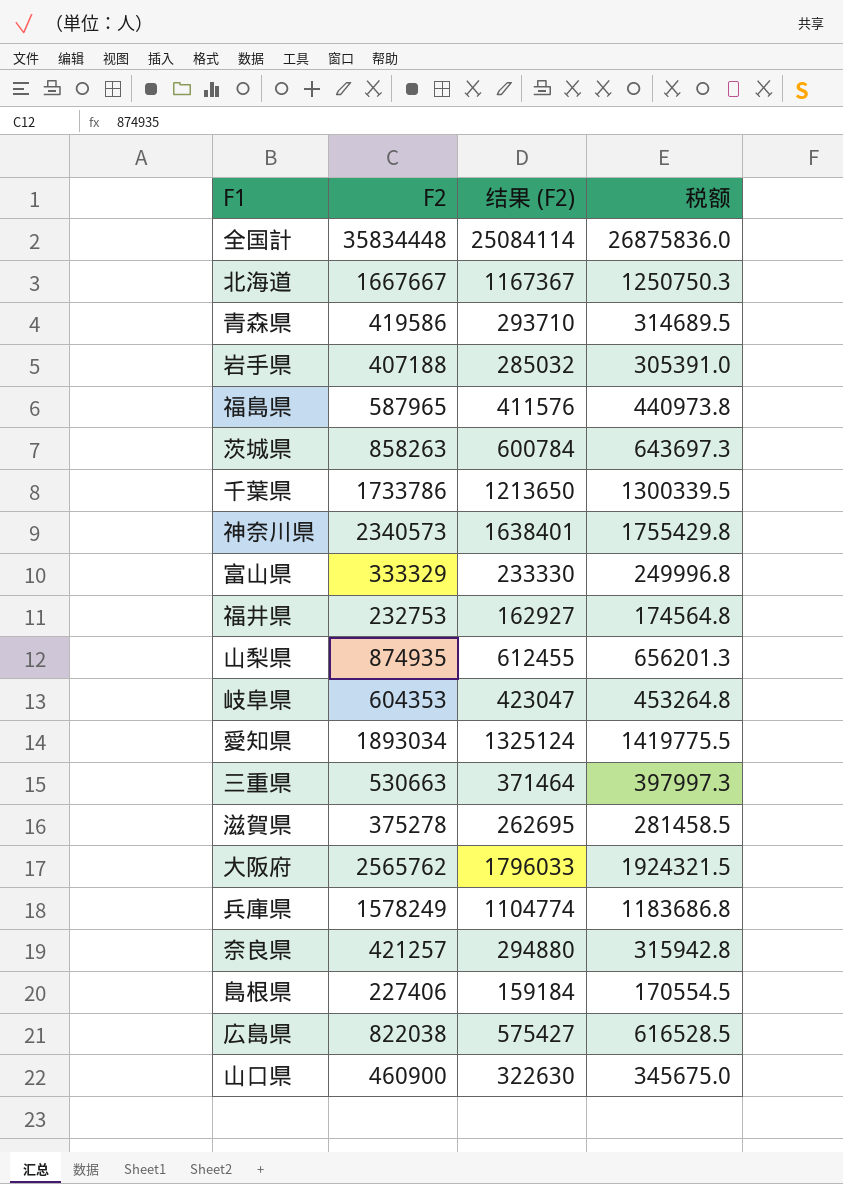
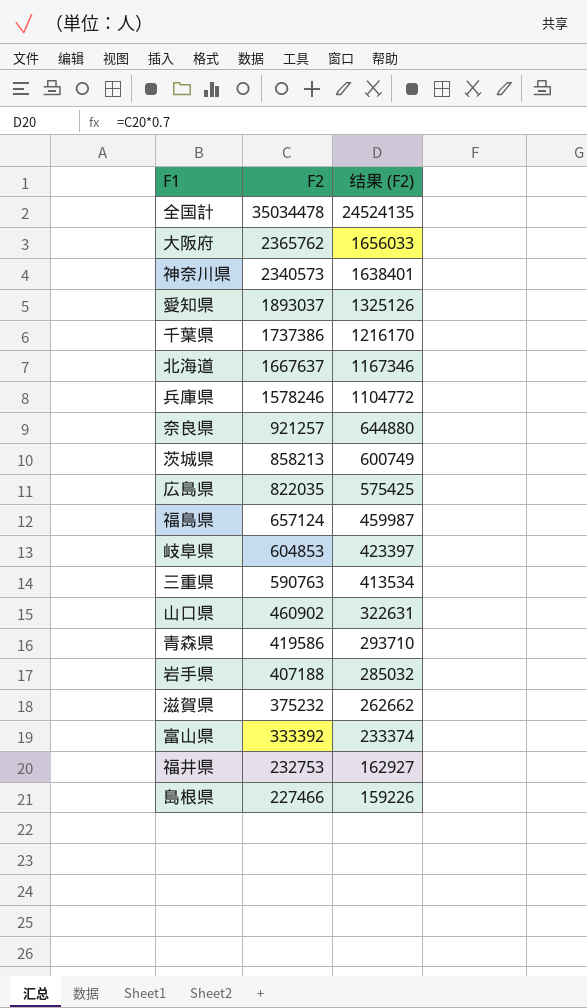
row order: none -> F2 descending
column 税额 | formula: [F2] * 0.75 -> none
row 山梨県: 874935 | 612455 | 656201.3 -> none
全国計 | F2: 35834448 -> 35034478
全国計 | 结果 (F2): 25084114 -> 24524135
大阪府 | F2: 2565762 -> 2365762
大阪府 | 结果 (F2): 1796033 -> 1656033
愛知県 | F2: 1893034 -> 1893037
愛知県 | 结果 (F2): 1325124 -> 1325126
千葉県 | F2: 1733786 -> 1737386
千葉県 | 结果 (F2): 1213650 -> 1216170
北海道 | F2: 1667667 -> 1667637
北海道 | 结果 (F2): 1167367 -> 1167346
兵庫県 | F2: 1578249 -> 1578246
兵庫県 | 结果 (F2): 1104774 -> 1104772
奈良県 | F2: 421257 -> 921257
奈良県 | 结果 (F2): 294880 -> 644880
茨城県 | F2: 858263 -> 858213
茨城県 | 结果 (F2): 600784 -> 600749
広島県 | F2: 822038 -> 822035
広島県 | 结果 (F2): 575427 -> 575425
福島県 | F2: 587965 -> 657124
福島県 | 结果 (F2): 411576 -> 459987
岐阜県 | F2: 604353 -> 604853
岐阜県 | 结果 (F2): 423047 -> 423397
三重県 | F2: 530663 -> 590763
三重県 | 结果 (F2): 371464 -> 413534
山口県 | F2: 460900 -> 460902
山口県 | 结果 (F2): 322630 -> 322631
滋賀県 | F2: 375278 -> 375232
滋賀県 | 结果 (F2): 262695 -> 262662
富山県 | F2: 333329 -> 333392
富山県 | 结果 (F2): 233330 -> 233374
島根県 | F2: 227406 -> 227466
島根県 | 结果 (F2): 159184 -> 159226

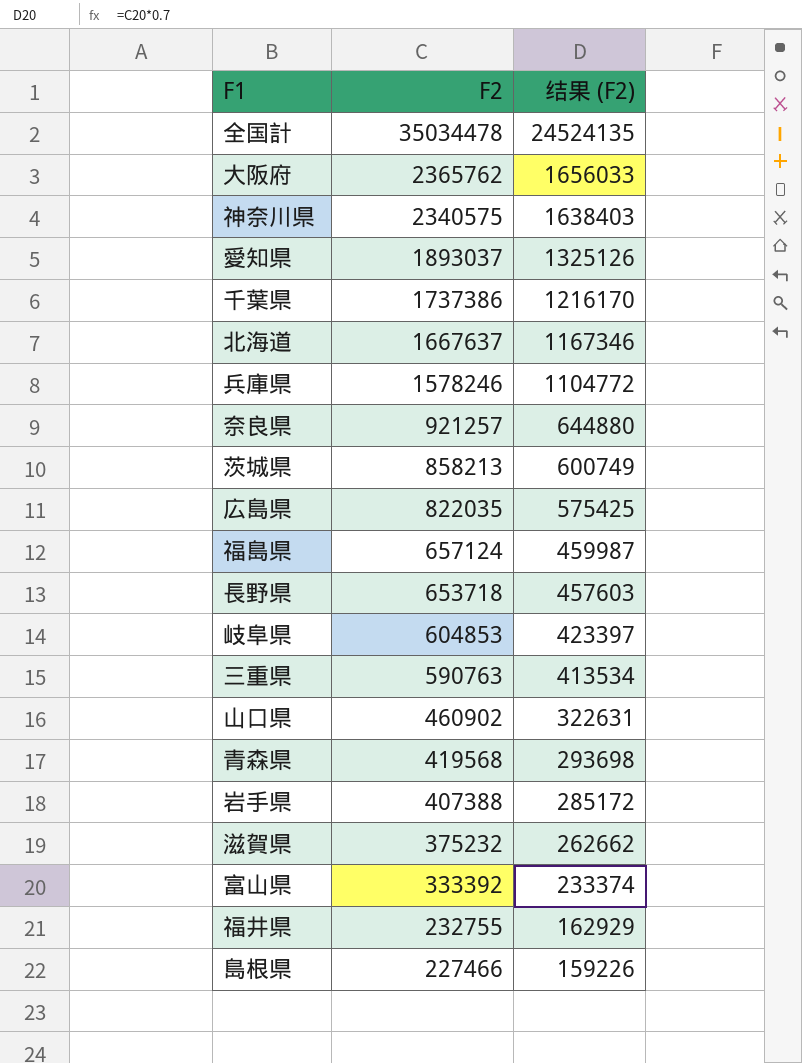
神奈川県 | F2: 2340573 -> 2340575
神奈川県 | 结果 (F2): 1638401 -> 1638403
row 長野県: none -> 653718 | 457603
青森県 | F2: 419586 -> 419568
青森県 | 结果 (F2): 293710 -> 293698
岩手県 | F2: 407188 -> 407388
岩手県 | 结果 (F2): 285032 -> 285172
福井県 | F2: 232753 -> 232755
福井県 | 结果 (F2): 162927 -> 162929

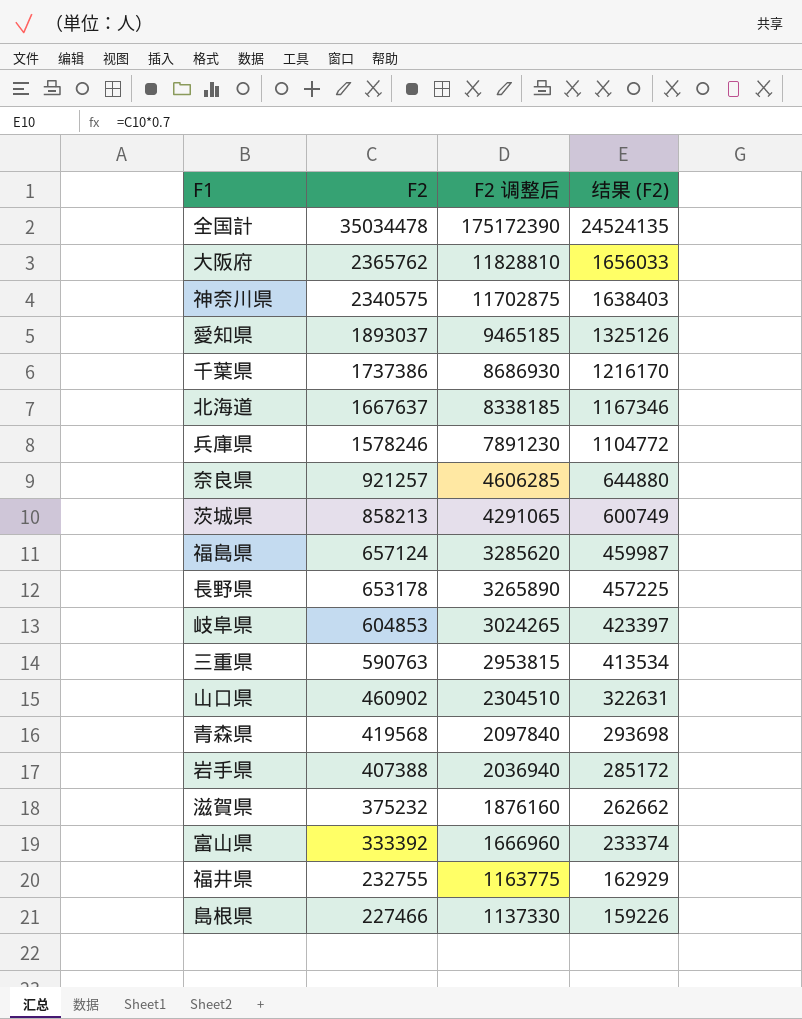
column F2 调整后 | formula: none -> [F2] * 5
row 広島県: 822035 | 575425 -> none
長野県 | F2: 653718 -> 653178
長野県 | 结果 (F2): 457603 -> 457225

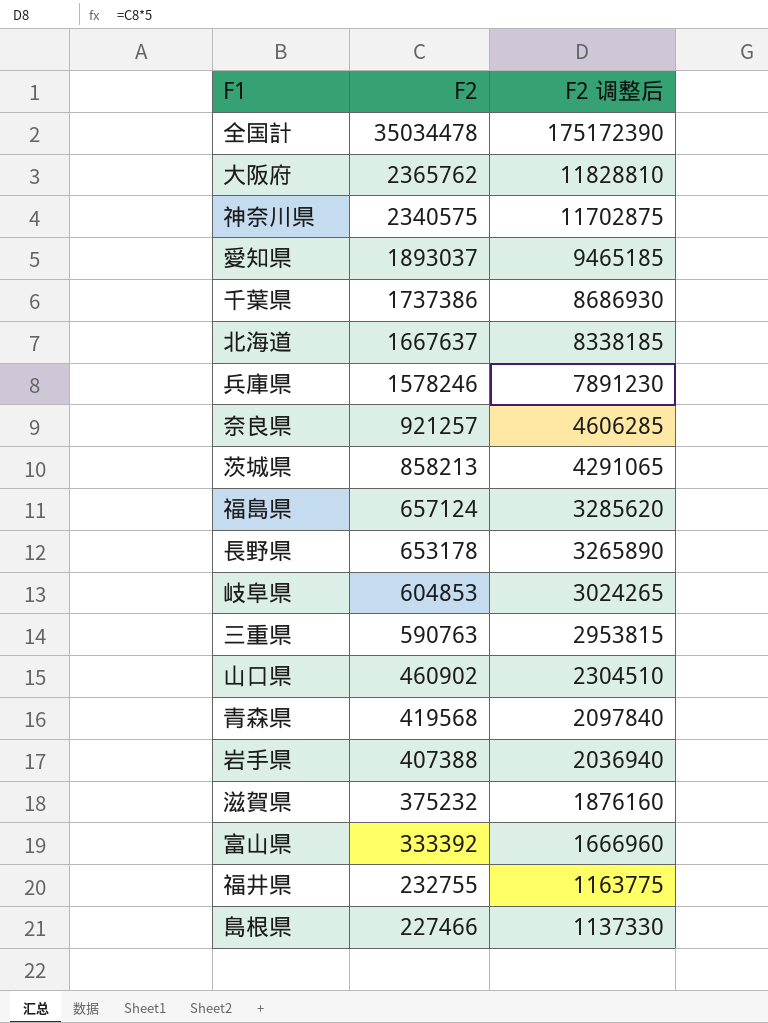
column 结果 (F2) | formula: [F2] * 0.7 -> none

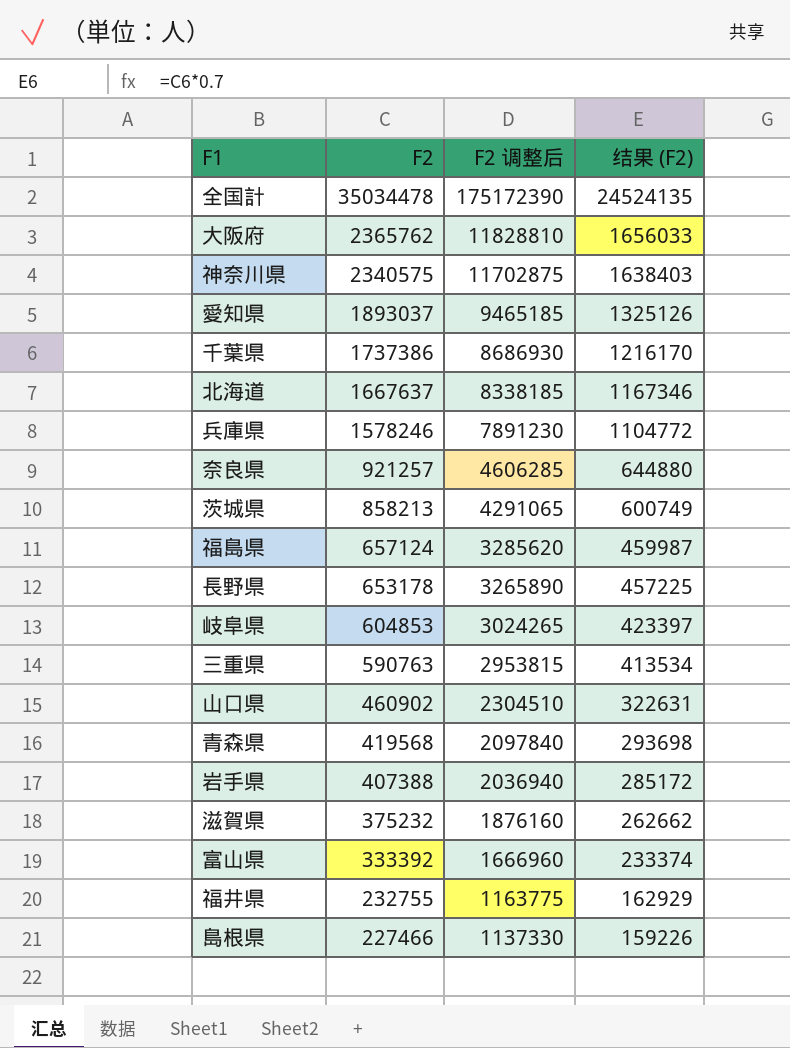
column 结果 (F2) | formula: none -> [F2] * 0.7

